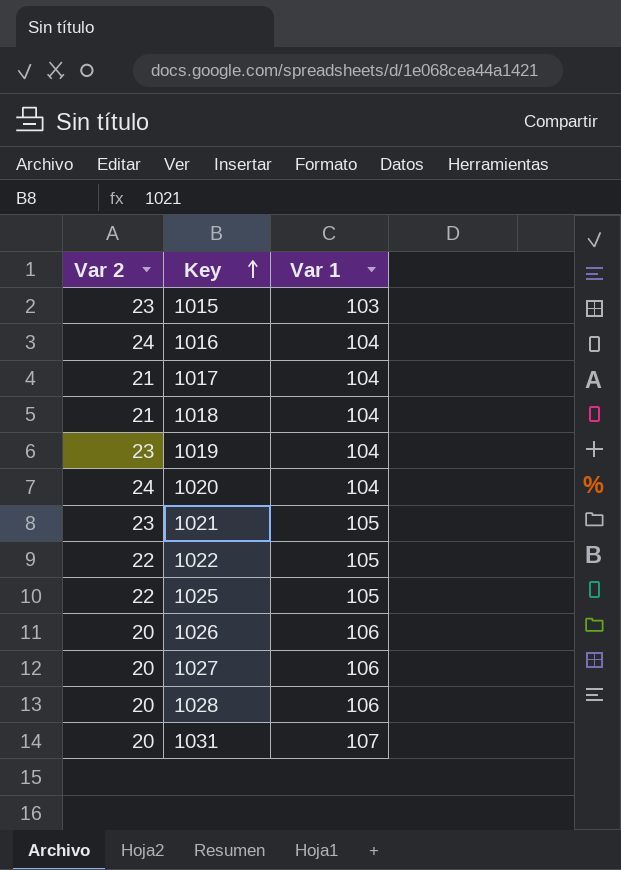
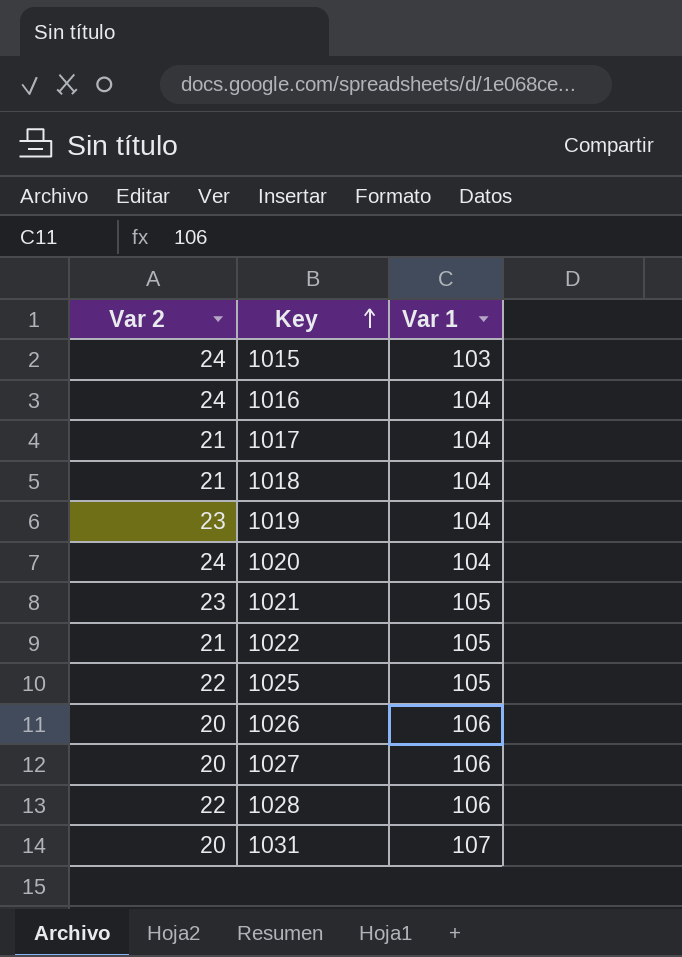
1015 | Var 2: 23 -> 24
1022 | Var 2: 22 -> 21
1028 | Var 2: 20 -> 22

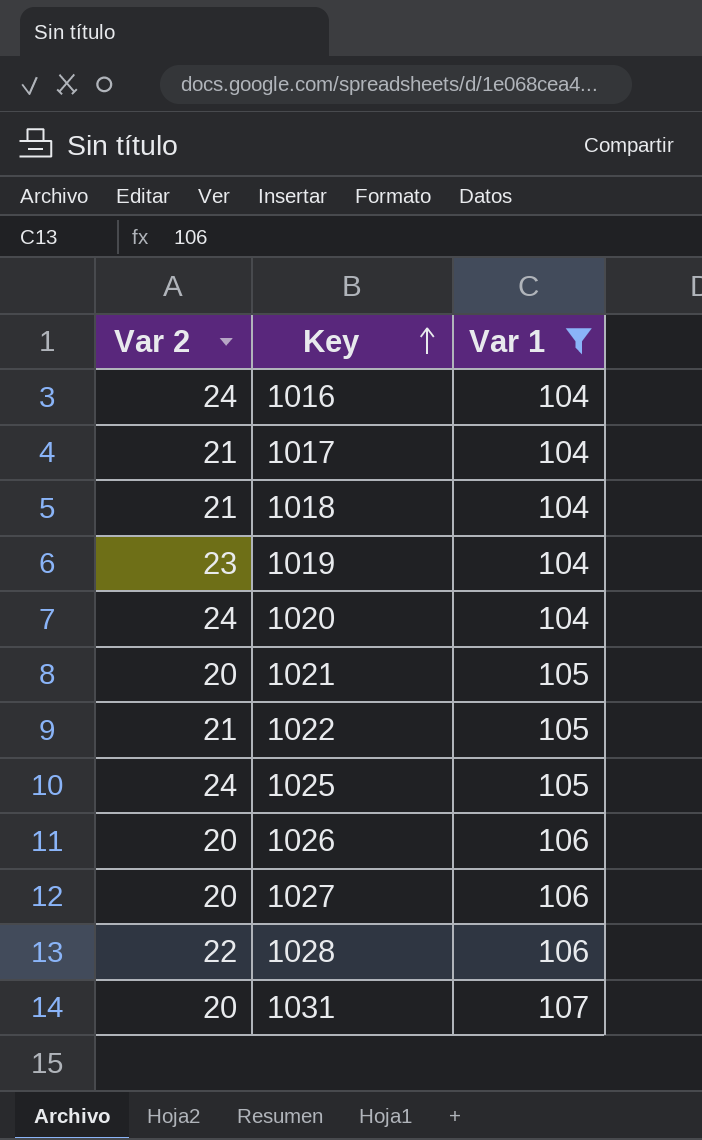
filter: none -> Var 1 != 103
1021 | Var 2: 23 -> 20
1025 | Var 2: 22 -> 24

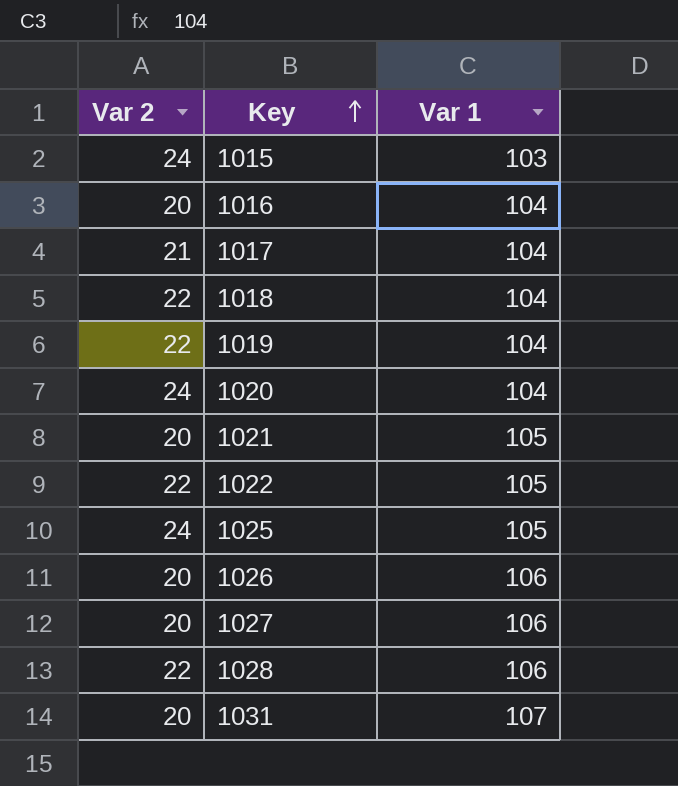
filter: Var 1 != 103 -> none
1016 | Var 2: 24 -> 20
1018 | Var 2: 21 -> 22
1019 | Var 2: 23 -> 22
1022 | Var 2: 21 -> 22

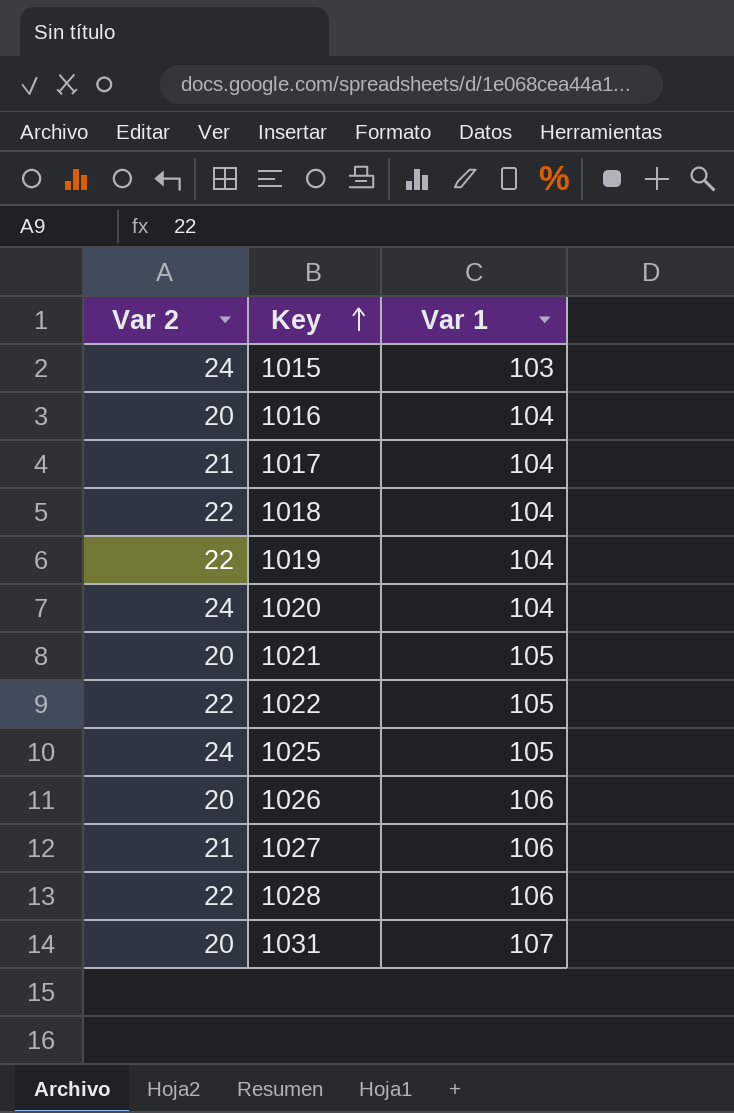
1027 | Var 2: 20 -> 21

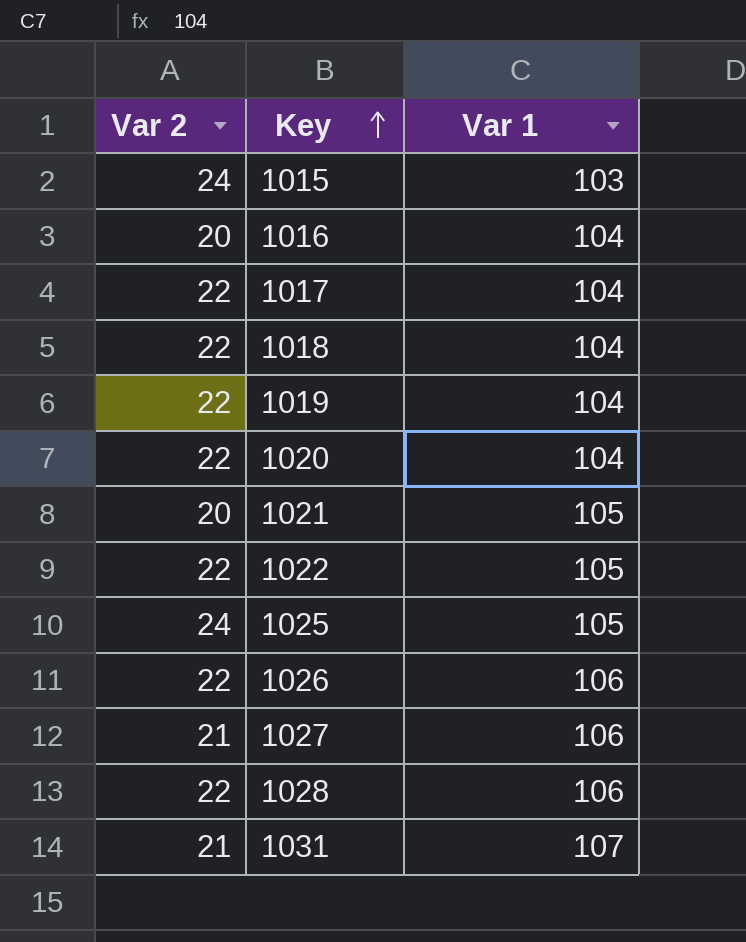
1017 | Var 2: 21 -> 22
1020 | Var 2: 24 -> 22
1026 | Var 2: 20 -> 22
1031 | Var 2: 20 -> 21

